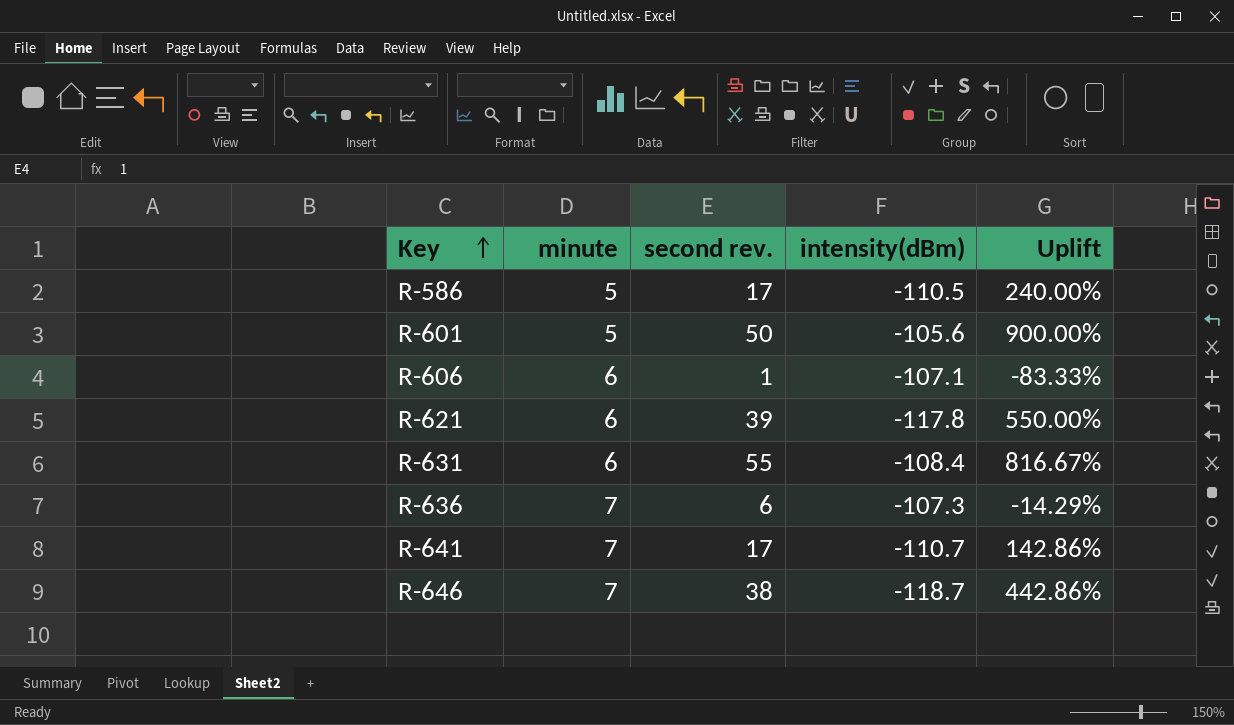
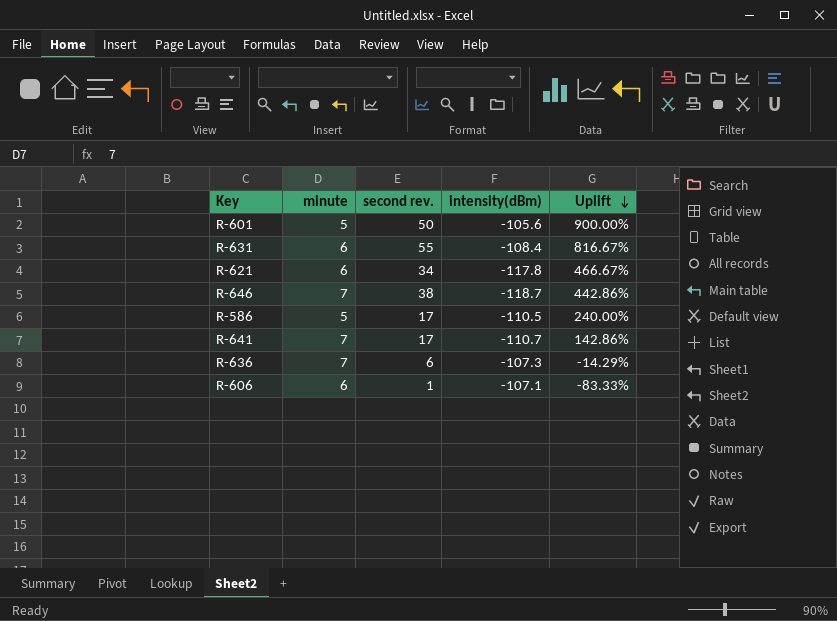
row order: Key ascending -> Uplift descending
R-621 | second rev.: 39 -> 34
R-621 | Uplift: 550.00% -> 466.67%

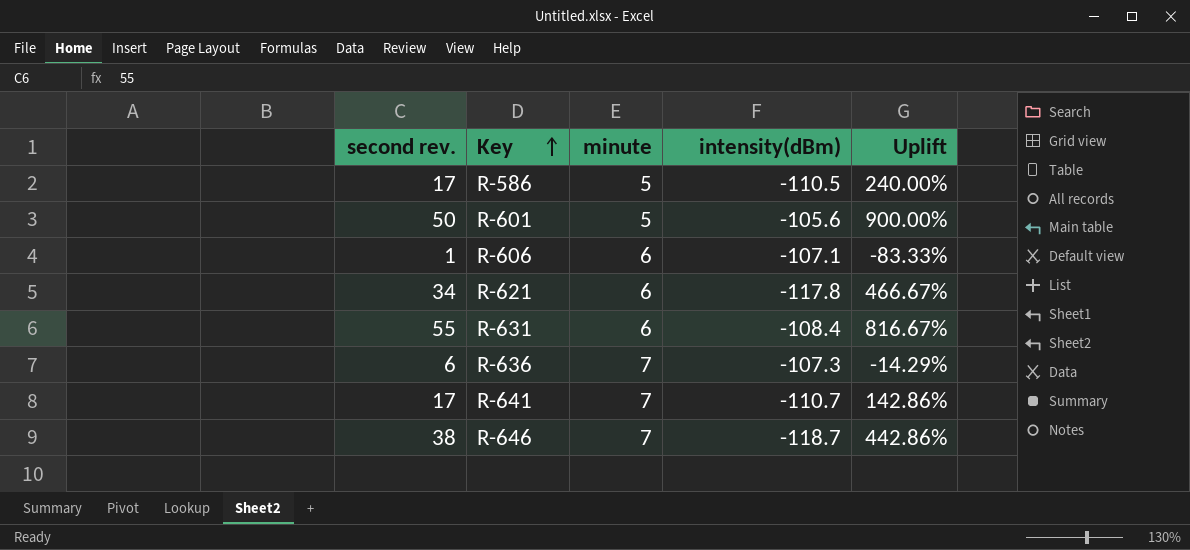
row order: Uplift descending -> Key ascending
column second rev. | position: 3 -> 1

